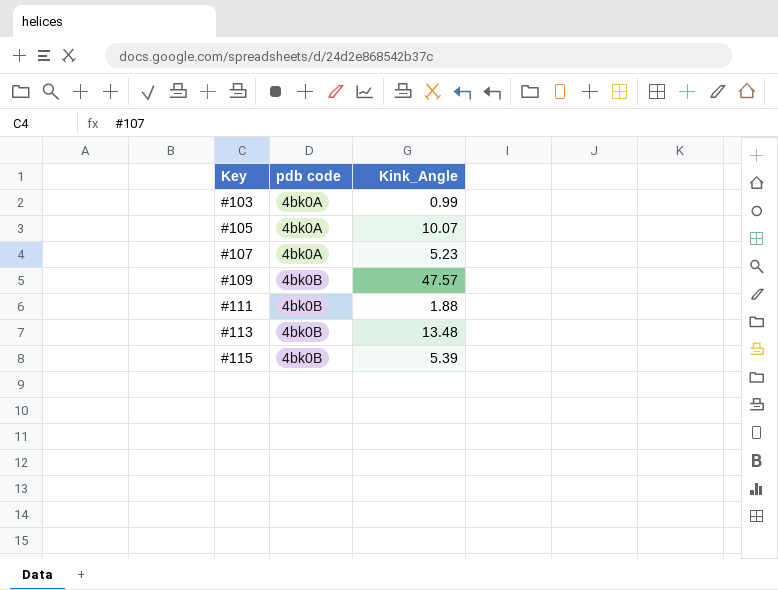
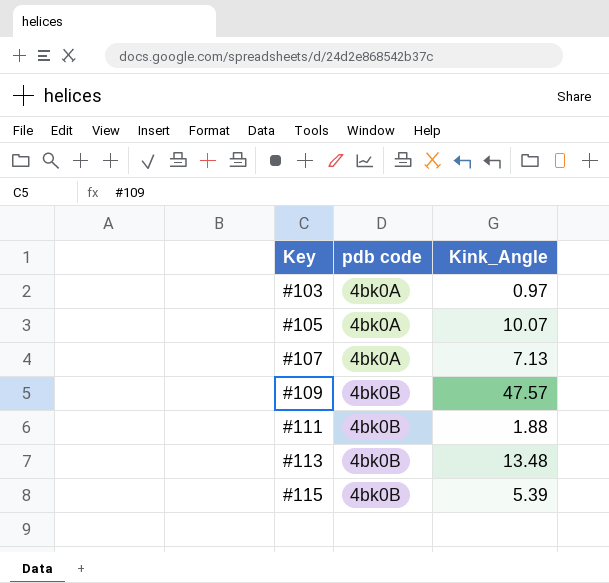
#103 | Kink_Angle: 0.99 -> 0.97
#107 | Kink_Angle: 5.23 -> 7.13

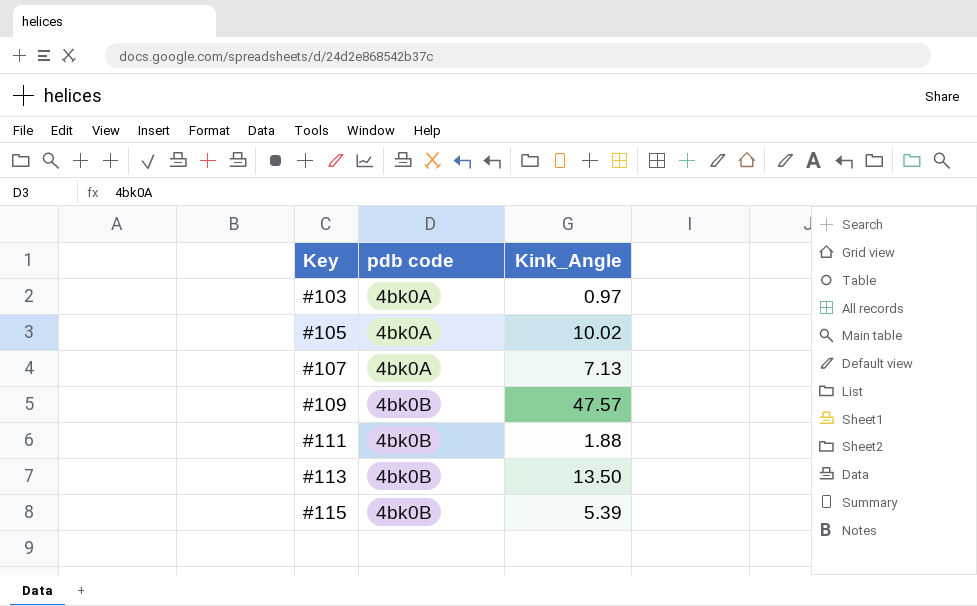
#105 | Kink_Angle: 10.07 -> 10.02
#113 | Kink_Angle: 13.48 -> 13.50

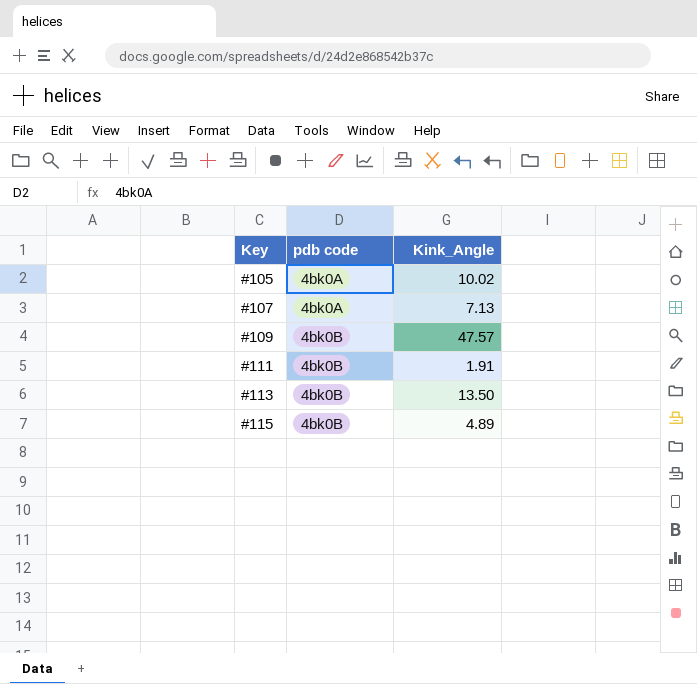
row #103: 4bk0A | 0.97 -> none
#111 | Kink_Angle: 1.88 -> 1.91
#115 | Kink_Angle: 5.39 -> 4.89

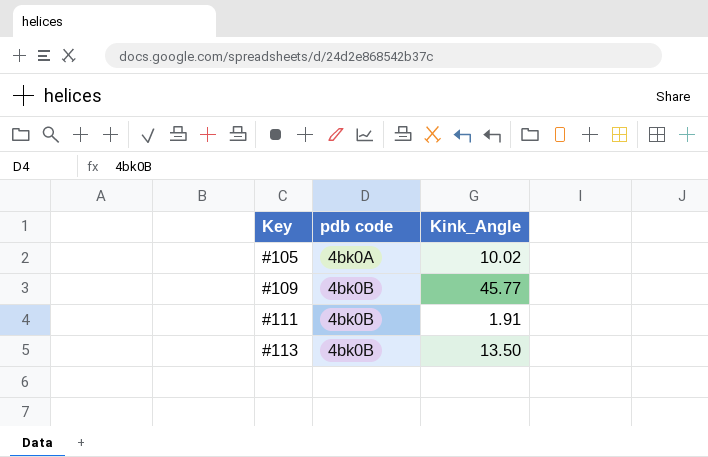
row #107: 4bk0A | 7.13 -> none
row #115: 4bk0B | 4.89 -> none
#109 | Kink_Angle: 47.57 -> 45.77

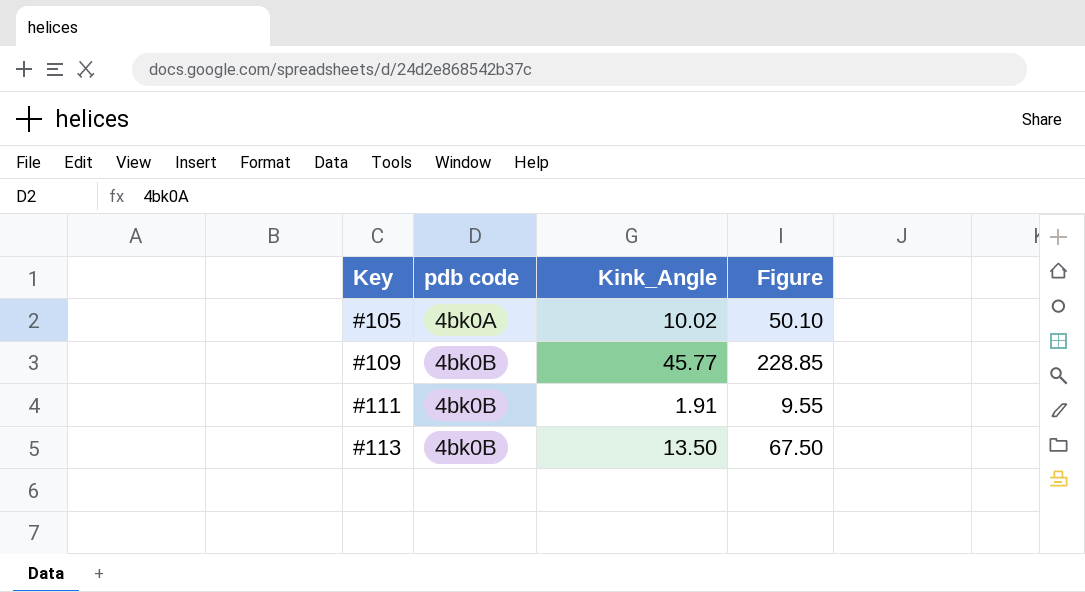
column Figure | formula: none -> [Kink_Angle] * 5

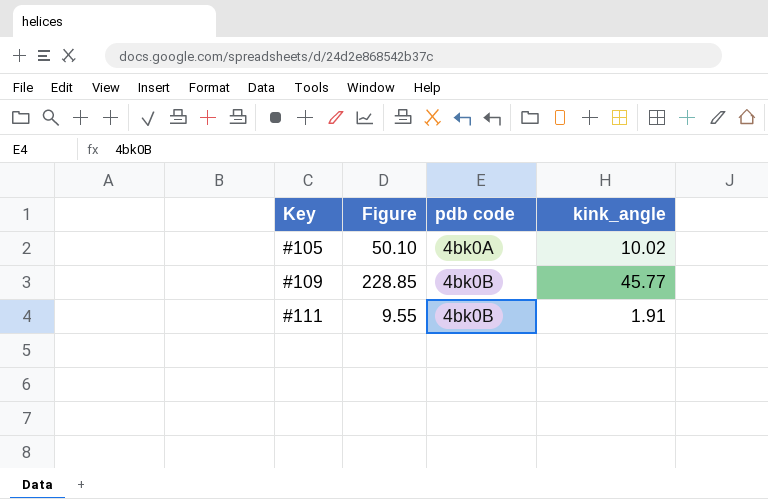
column Figure | position: 4 -> 2
column name: Kink_Angle -> kink_angle
row #113: 4bk0B | 13.50 | 67.50 -> none

